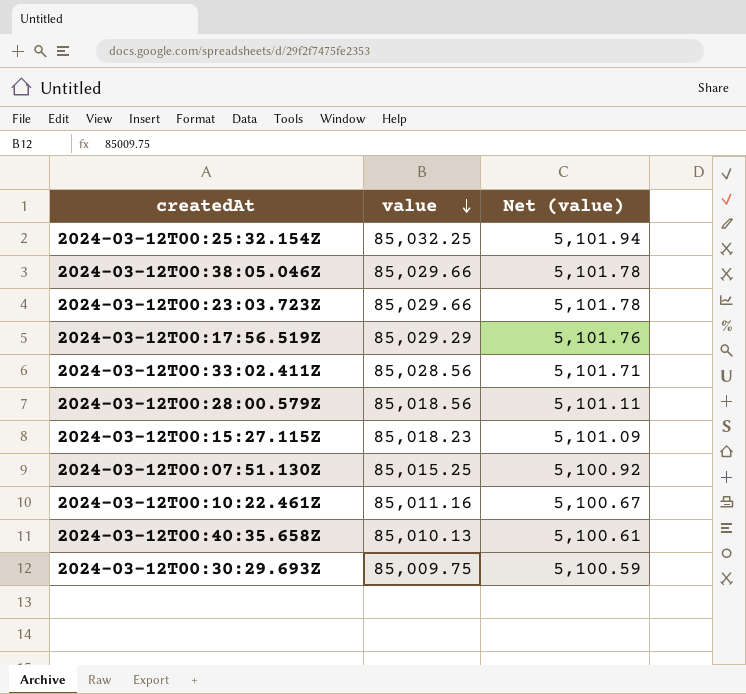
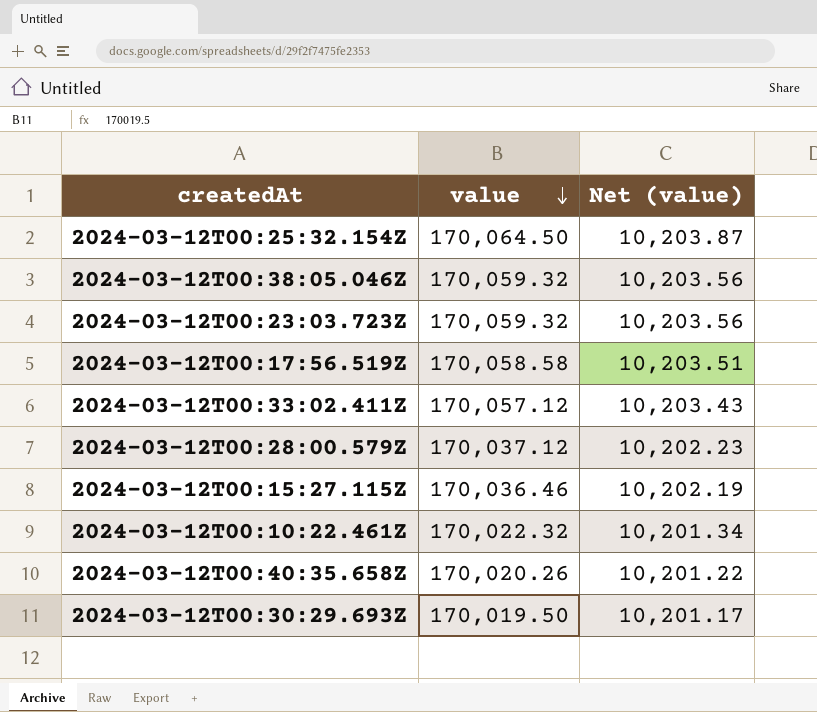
row 2024-03-12T00:07:51.130Z: 85,015.25 | 5,100.92 -> none
2024-03-12T00:25:32.154Z | value: 85,032.25 -> 170,064.50
2024-03-12T00:25:32.154Z | Net (value): 5,101.94 -> 10,203.87
2024-03-12T00:38:05.046Z | value: 85,029.66 -> 170,059.32
2024-03-12T00:38:05.046Z | Net (value): 5,101.78 -> 10,203.56
2024-03-12T00:23:03.723Z | value: 85,029.66 -> 170,059.32
2024-03-12T00:23:03.723Z | Net (value): 5,101.78 -> 10,203.56
2024-03-12T00:17:56.519Z | value: 85,029.29 -> 170,058.58
2024-03-12T00:17:56.519Z | Net (value): 5,101.76 -> 10,203.51
2024-03-12T00:33:02.411Z | value: 85,028.56 -> 170,057.12
2024-03-12T00:33:02.411Z | Net (value): 5,101.71 -> 10,203.43
2024-03-12T00:28:00.579Z | value: 85,018.56 -> 170,037.12
2024-03-12T00:28:00.579Z | Net (value): 5,101.11 -> 10,202.23
2024-03-12T00:15:27.115Z | value: 85,018.23 -> 170,036.46
2024-03-12T00:15:27.115Z | Net (value): 5,101.09 -> 10,202.19
2024-03-12T00:10:22.461Z | value: 85,011.16 -> 170,022.32
2024-03-12T00:10:22.461Z | Net (value): 5,100.67 -> 10,201.34
2024-03-12T00:40:35.658Z | value: 85,010.13 -> 170,020.26
2024-03-12T00:40:35.658Z | Net (value): 5,100.61 -> 10,201.22
2024-03-12T00:30:29.693Z | value: 85,009.75 -> 170,019.50
2024-03-12T00:30:29.693Z | Net (value): 5,100.59 -> 10,201.17

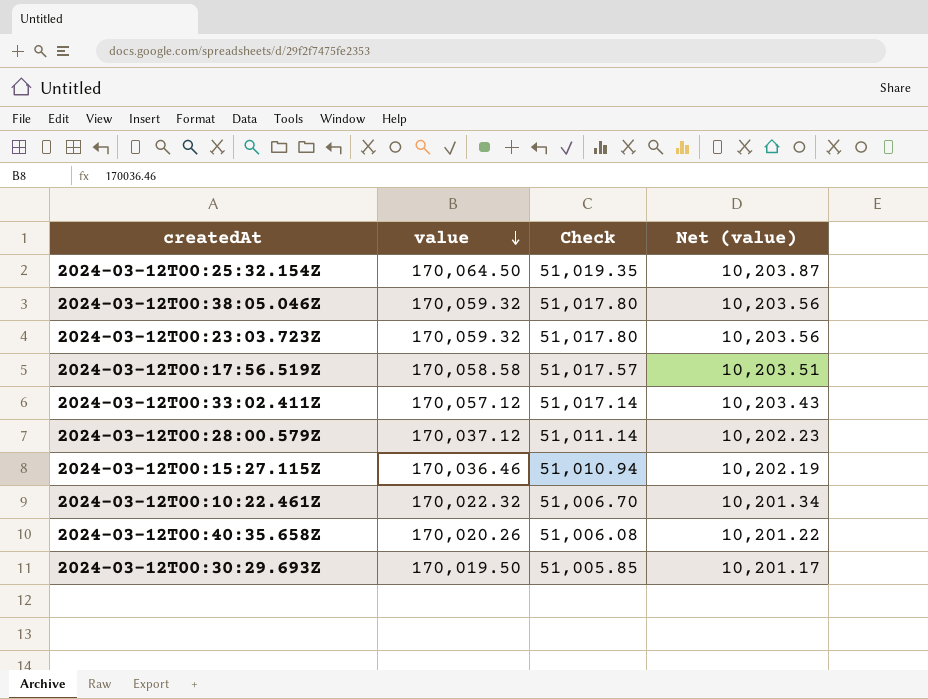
column Check | formula: none -> [value] * 0.3

